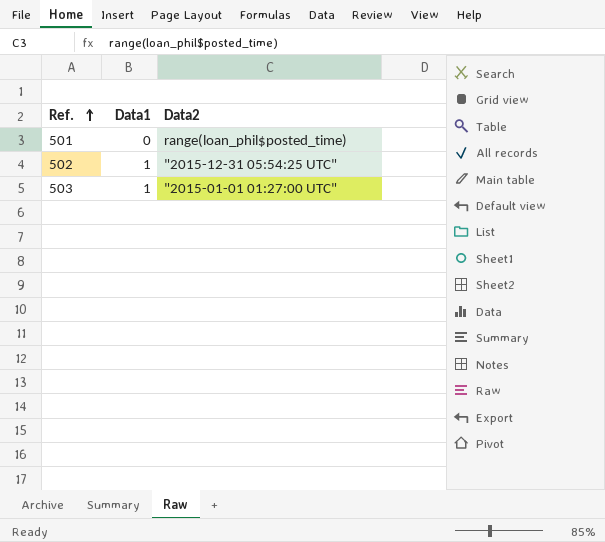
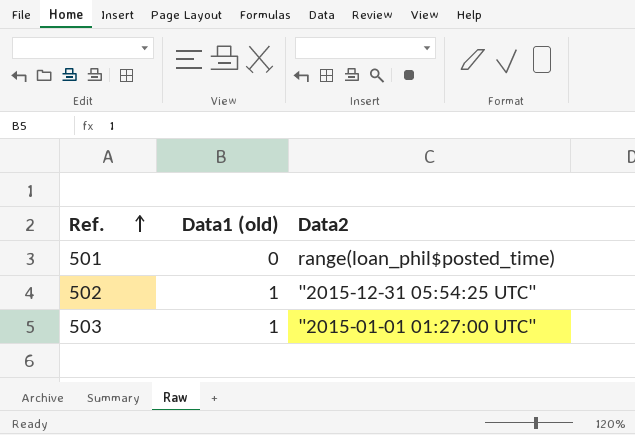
column name: Data1 -> Data1 (old)

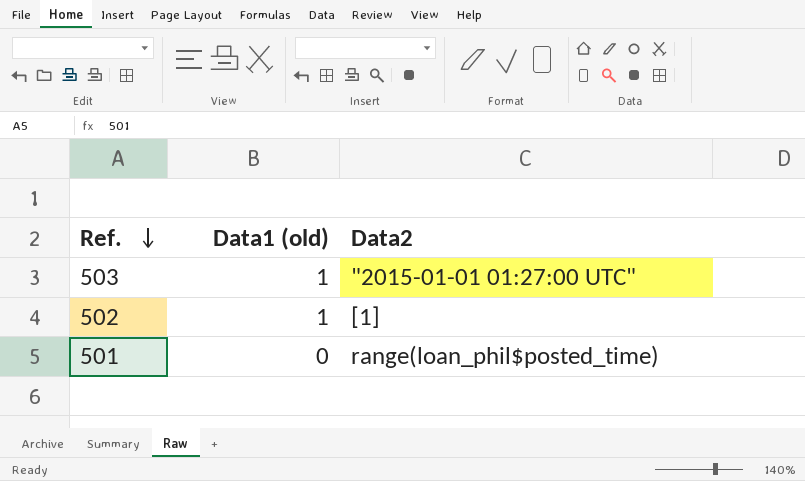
row order: Ref. ascending -> Ref. descending
502 | Data2: "2015-12-31 05:54:25 UTC" -> [1]

